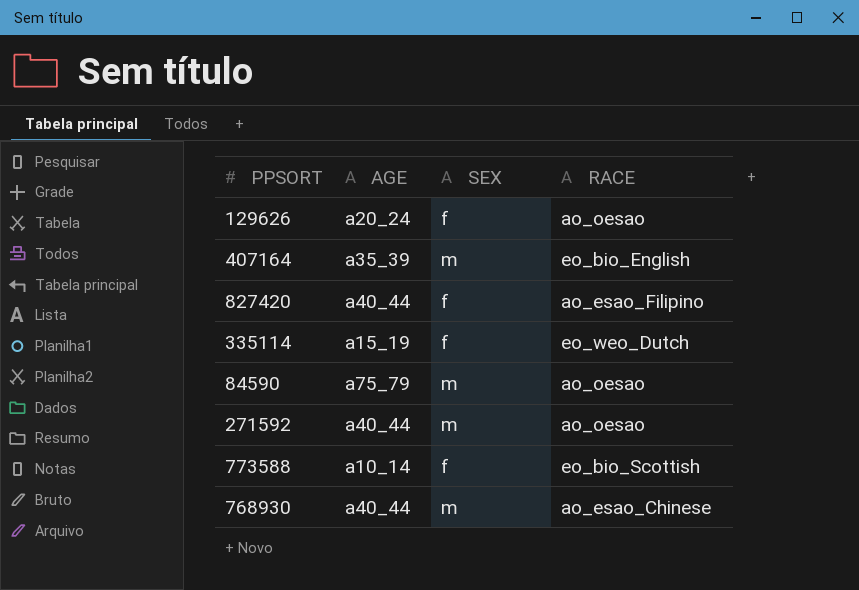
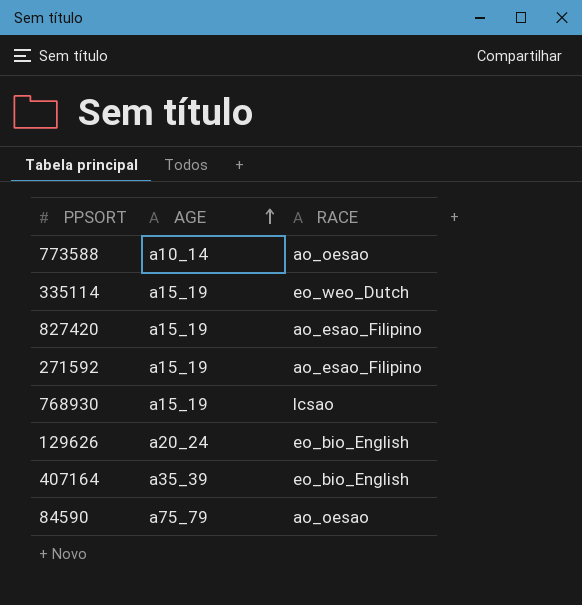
row order: none -> AGE ascending
column SEX | position: 3 -> none
773588 | RACE: eo_bio_Scottish -> ao_oesao
827420 | AGE: a40_44 -> a15_19
271592 | AGE: a40_44 -> a15_19
271592 | RACE: ao_oesao -> ao_esao_Filipino
768930 | AGE: a40_44 -> a15_19
768930 | RACE: ao_esao_Chinese -> lcsao
129626 | RACE: ao_oesao -> eo_bio_English

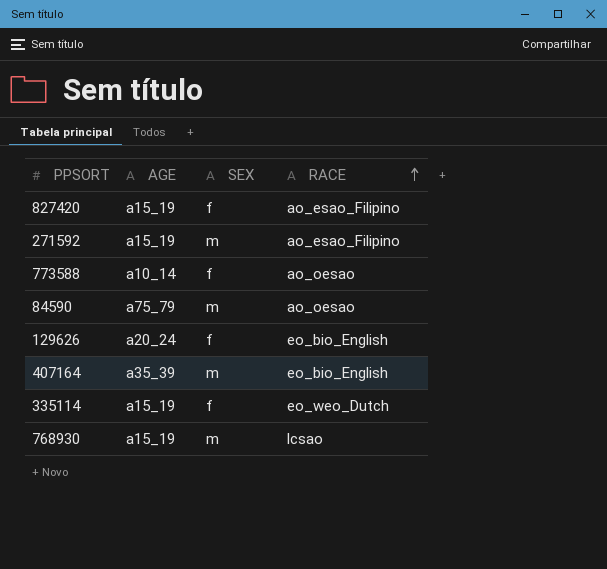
row order: AGE ascending -> RACE ascending
column SEX | position: none -> 3

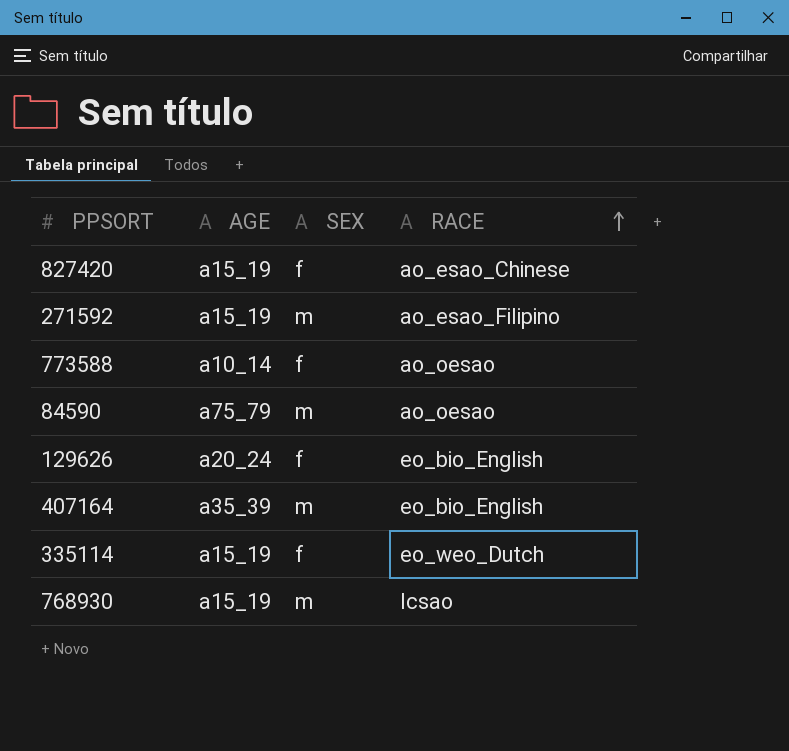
827420 | RACE: ao_esao_Filipino -> ao_esao_Chinese

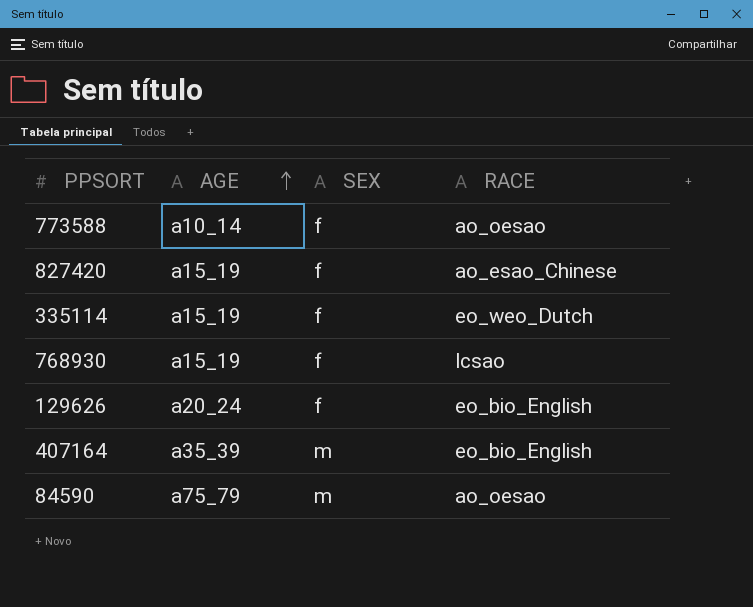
row order: RACE ascending -> AGE ascending
row 271592: a15_19 | m | ao_esao_Filipino -> none
768930 | SEX: m -> f

